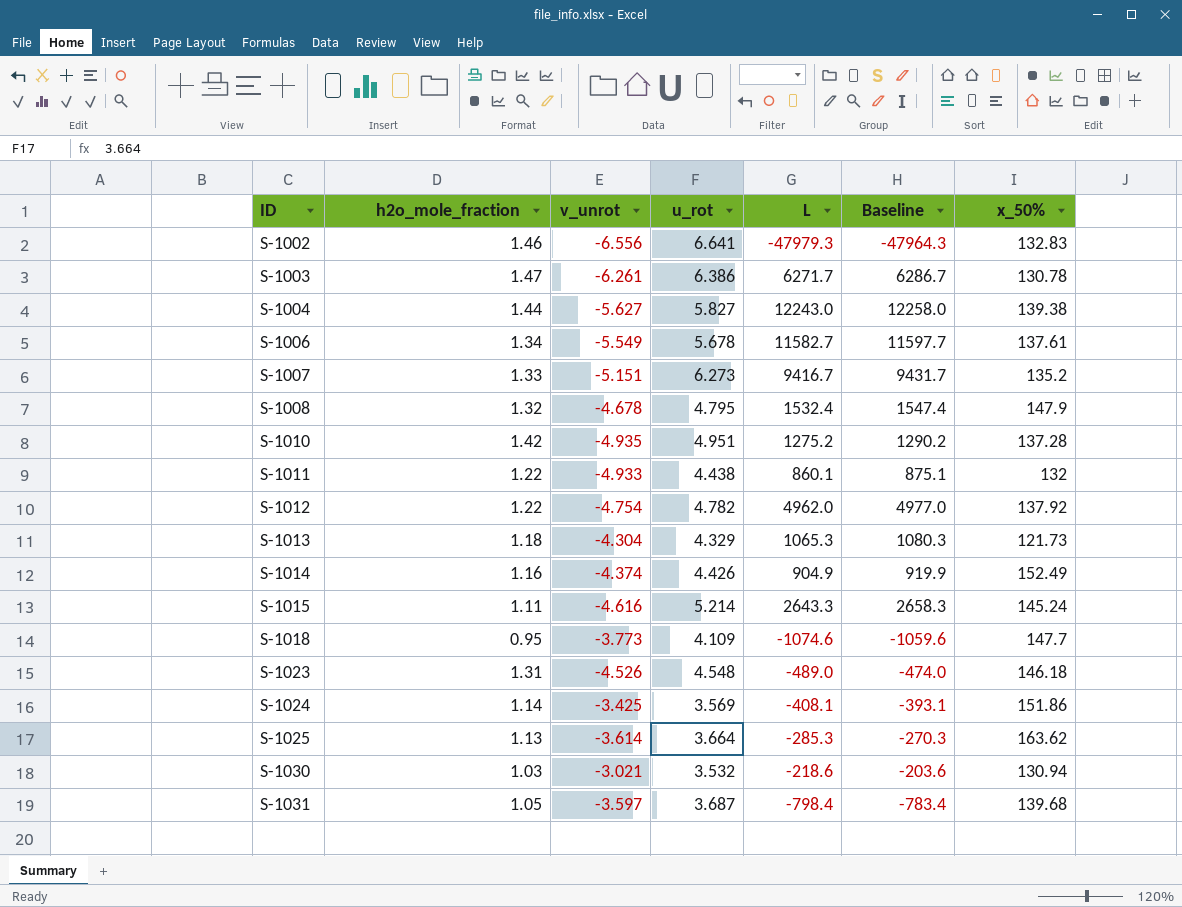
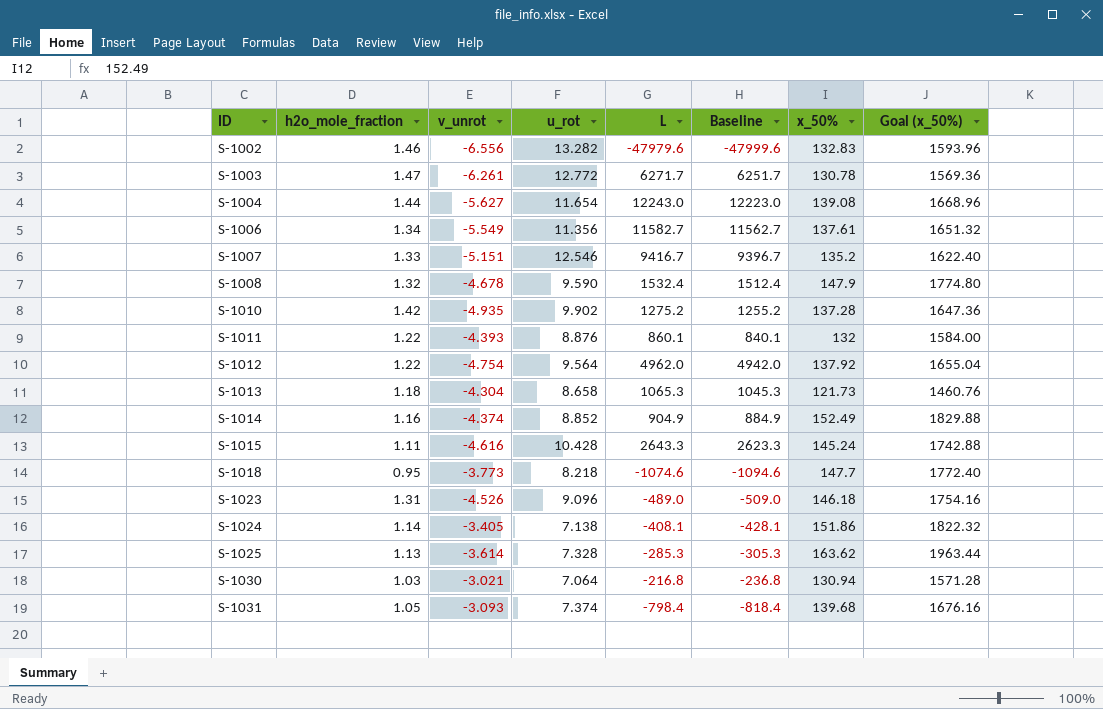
column Baseline | formula: [L] + 15 -> [L] - 20
column Goal (x_50%) | formula: none -> [x_50%] * 12
S-1002 | u_rot: 6.641 -> 13.282
S-1002 | L: -47979.3 -> -47979.6
S-1003 | u_rot: 6.386 -> 12.772
S-1004 | u_rot: 5.827 -> 11.654
S-1004 | x_50%: 139.38 -> 139.08
S-1006 | u_rot: 5.678 -> 11.356
S-1007 | u_rot: 6.273 -> 12.546
S-1008 | u_rot: 4.795 -> 9.590
S-1010 | u_rot: 4.951 -> 9.902
S-1011 | v_unrot: -4.933 -> -4.393
S-1011 | u_rot: 4.438 -> 8.876
S-1012 | u_rot: 4.782 -> 9.564
S-1013 | u_rot: 4.329 -> 8.658
S-1014 | u_rot: 4.426 -> 8.852
S-1015 | u_rot: 5.214 -> 10.428
S-1018 | u_rot: 4.109 -> 8.218
S-1023 | u_rot: 4.548 -> 9.096
S-1024 | v_unrot: -3.425 -> -3.405
S-1024 | u_rot: 3.569 -> 7.138
S-1025 | u_rot: 3.664 -> 7.328
S-1030 | u_rot: 3.532 -> 7.064
S-1030 | L: -218.6 -> -216.8
S-1031 | v_unrot: -3.597 -> -3.093
S-1031 | u_rot: 3.687 -> 7.374

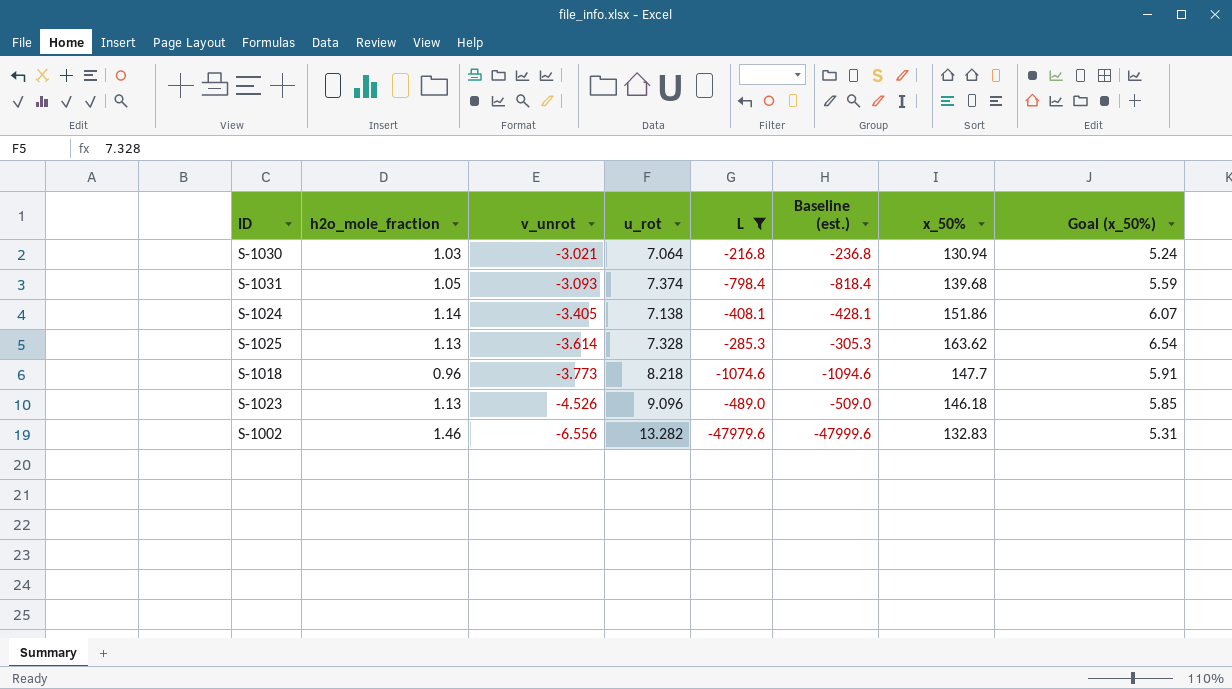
filter: none -> L <= -216.8
row order: ID ascending -> v_unrot descending
column name: Baseline -> Baseline (est.)
column Goal (x_50%) | formula: [x_50%] * 12 -> [x_50%] * 0.04
S-1018 | h2o_mole_fraction: 0.95 -> 0.96
S-1023 | h2o_mole_fraction: 1.31 -> 1.13

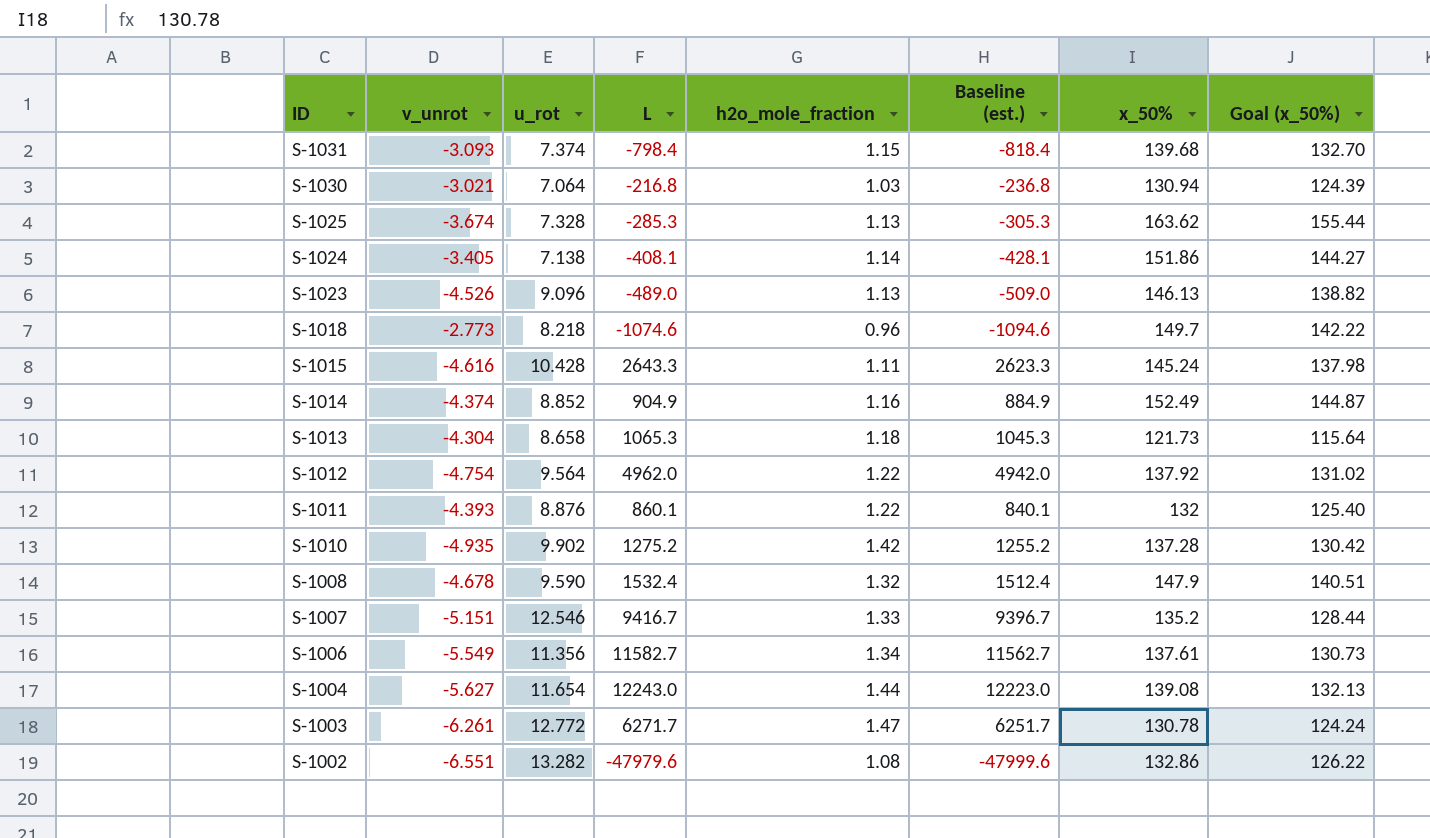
filter: L <= -216.8 -> none
row order: v_unrot descending -> ID descending
column h2o_mole_fraction | position: 2 -> 5
column Goal (x_50%) | formula: [x_50%] * 0.04 -> [x_50%] * 0.95
S-1031 | h2o_mole_fraction: 1.05 -> 1.15
S-1025 | v_unrot: -3.614 -> -3.674
S-1023 | x_50%: 146.18 -> 146.13
S-1018 | v_unrot: -3.773 -> -2.773
S-1018 | x_50%: 147.7 -> 149.7
S-1002 | v_unrot: -6.556 -> -6.551
S-1002 | h2o_mole_fraction: 1.46 -> 1.08
S-1002 | x_50%: 132.83 -> 132.86

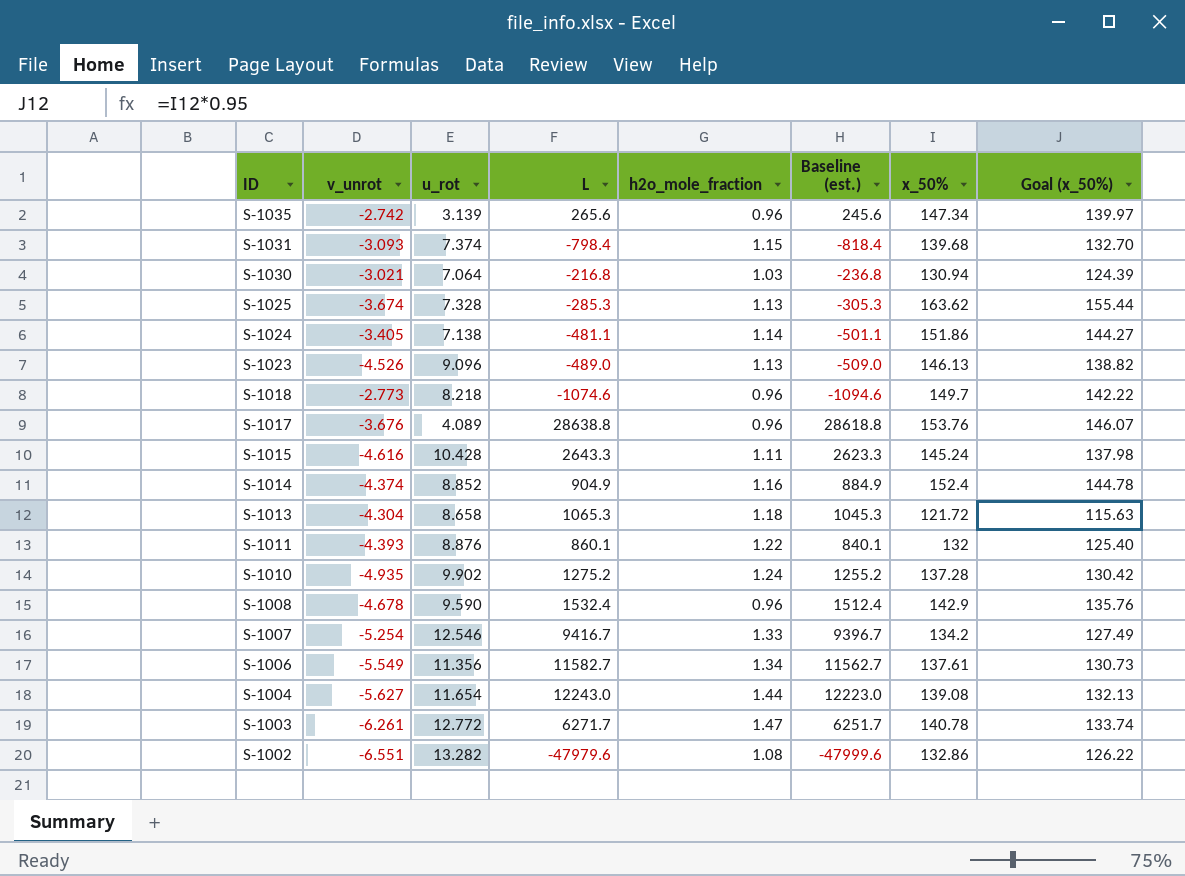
row S-1012: -4.754 | 9.564 | 4962.0 | 1.22 | 4942.0 | 137.92 | 131.02 -> none
row S-1035: none -> -2.742 | 3.139 | 265.6 | 0.96 | 245.6 | 147.34 | 139.97
S-1024 | L: -408.1 -> -481.1
S-1024 | Baseline (est.): -428.1 -> -501.1
row S-1017: none -> -3.676 | 4.089 | 28638.8 | 0.96 | 28618.8 | 153.76 | 146.07
S-1014 | x_50%: 152.49 -> 152.4
S-1014 | Goal (x_50%): 144.87 -> 144.78
S-1013 | x_50%: 121.73 -> 121.72
S-1013 | Goal (x_50%): 115.64 -> 115.63
S-1010 | h2o_mole_fraction: 1.42 -> 1.24
S-1008 | h2o_mole_fraction: 1.32 -> 0.96
S-1008 | x_50%: 147.9 -> 142.9
S-1008 | Goal (x_50%): 140.51 -> 135.76
S-1007 | v_unrot: -5.151 -> -5.254
S-1007 | x_50%: 135.2 -> 134.2
S-1007 | Goal (x_50%): 128.44 -> 127.49
S-1003 | x_50%: 130.78 -> 140.78
S-1003 | Goal (x_50%): 124.24 -> 133.74

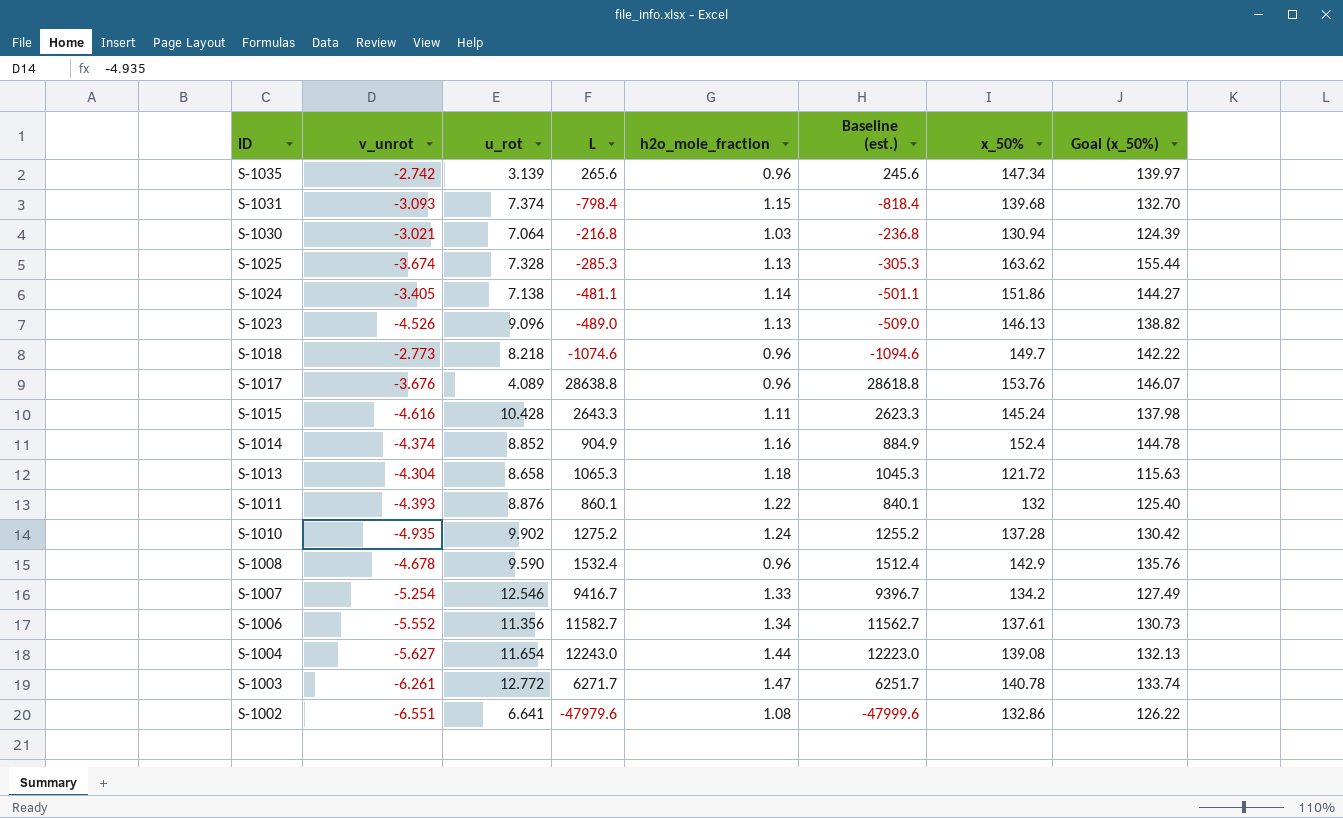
S-1006 | v_unrot: -5.549 -> -5.552
S-1002 | u_rot: 13.282 -> 6.641

